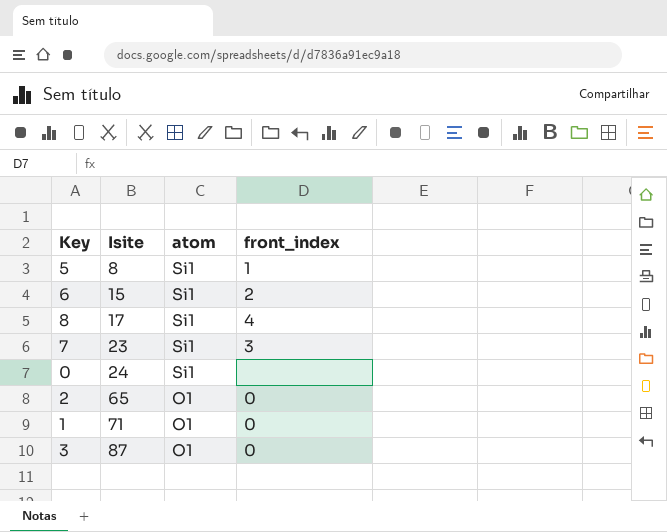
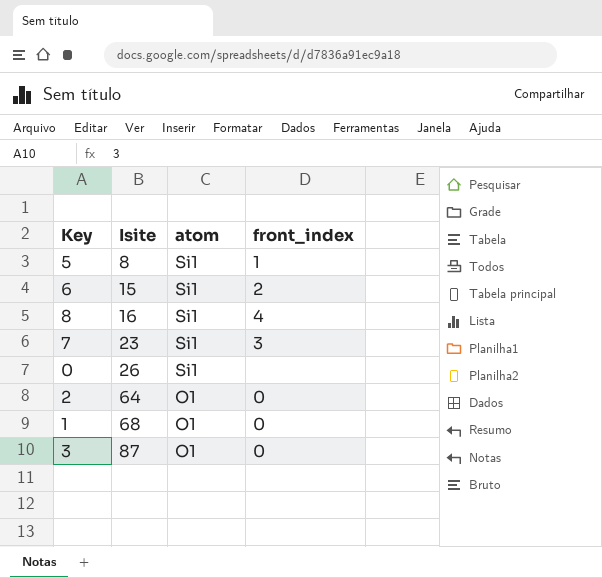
8 | Isite: 17 -> 16
0 | Isite: 24 -> 26
2 | Isite: 65 -> 64
1 | Isite: 71 -> 68

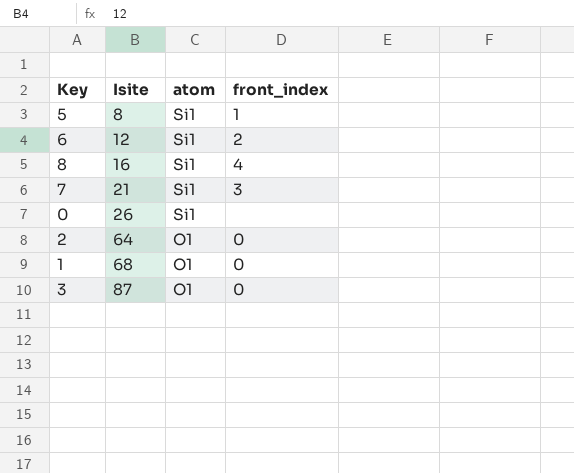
6 | Isite: 15 -> 12
7 | Isite: 23 -> 21

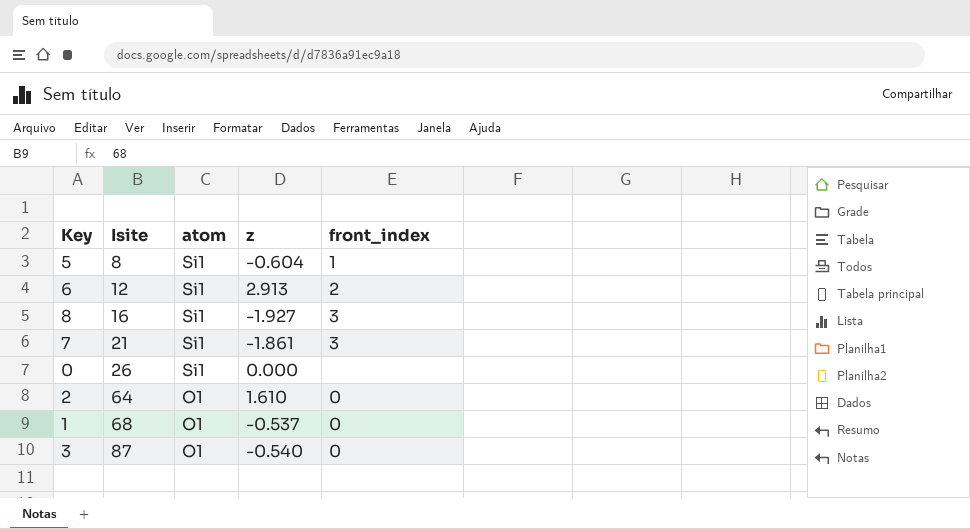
column z | position: none -> 4
8 | front_index: 4 -> 3

